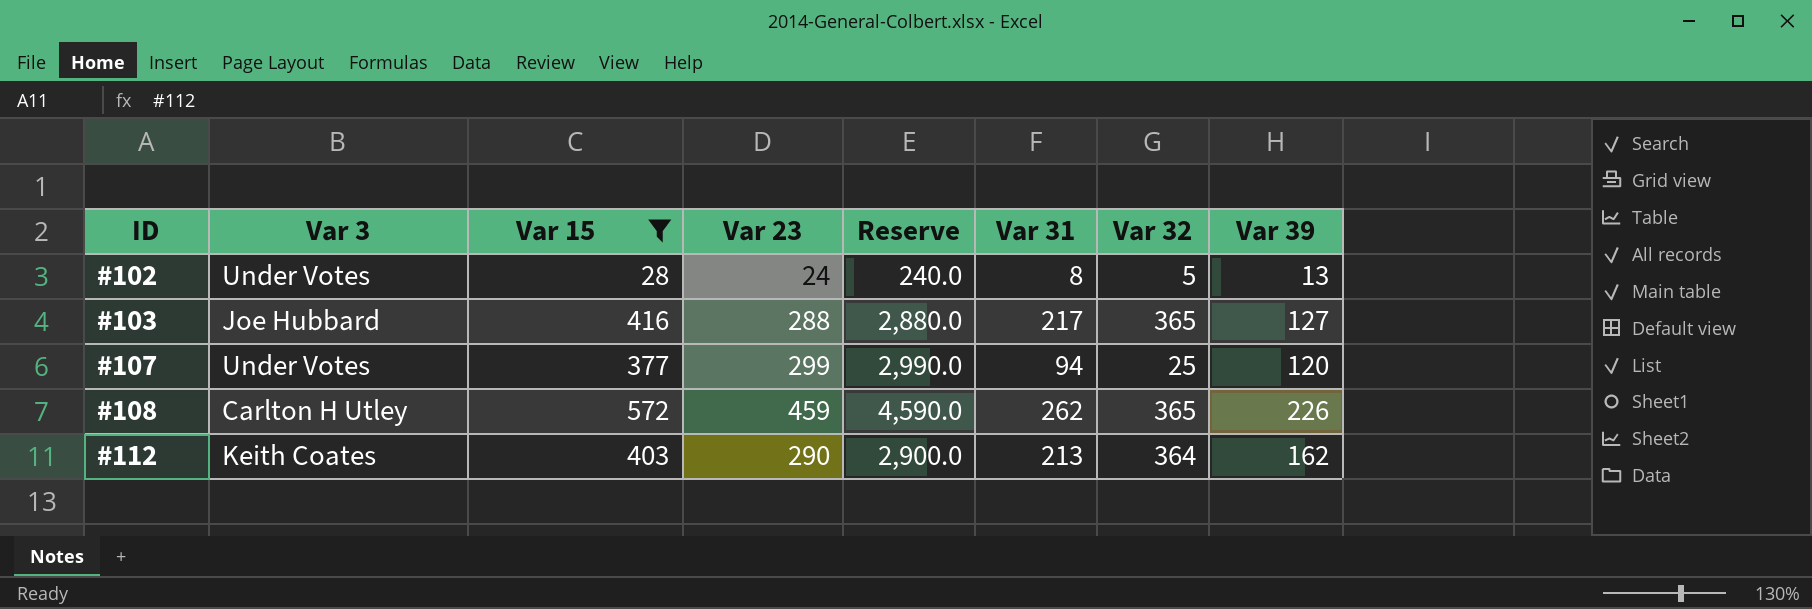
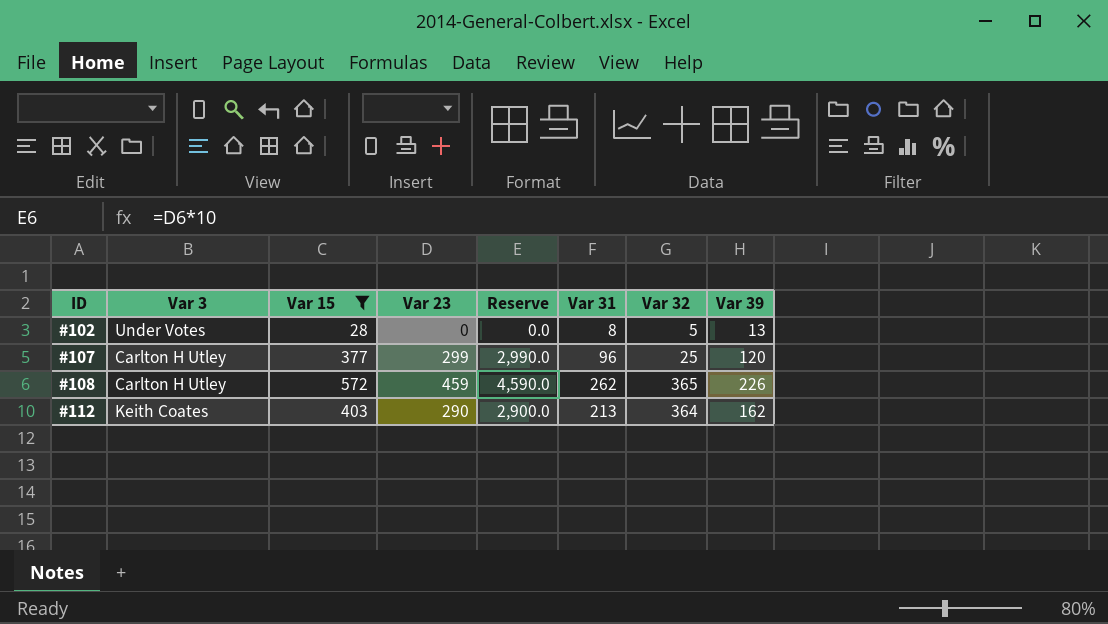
row #103: Joe Hubbard | 416 | 288 | 2,880.0 | 217 | 365 | 127 -> none
#102 | Var 23: 24 -> 0
#102 | Reserve: 240.0 -> 0.0
#107 | Var 3: Under Votes -> Carlton H Utley
#107 | Var 31: 94 -> 96

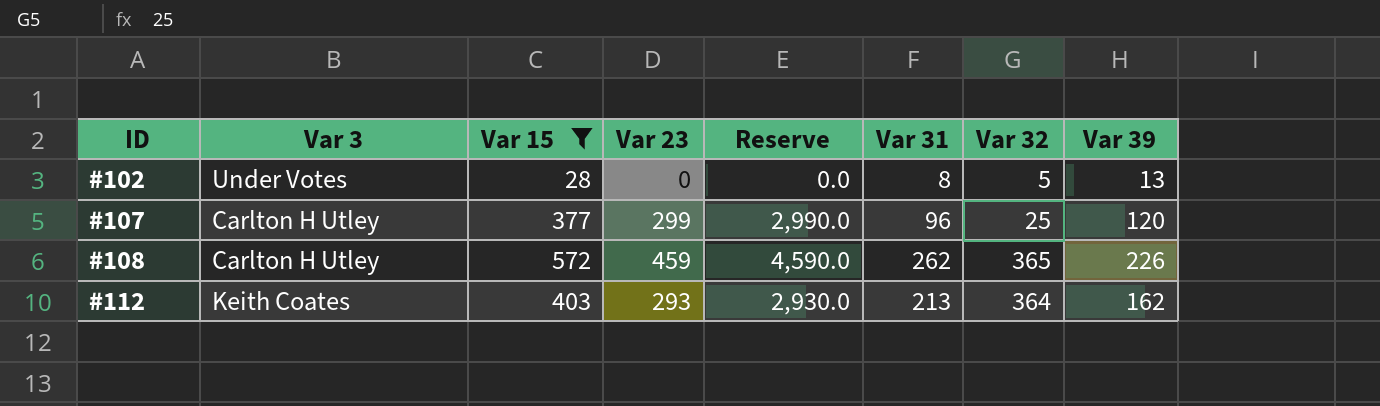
#112 | Var 23: 290 -> 293
#112 | Reserve: 2,900.0 -> 2,930.0

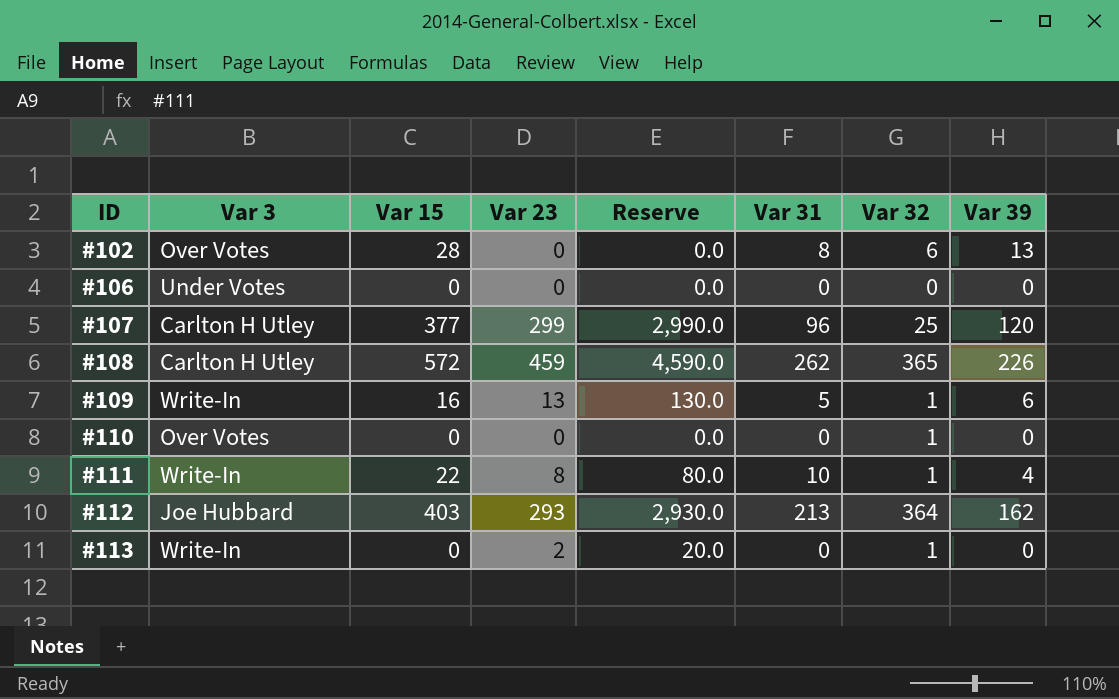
filter: Var 15 >= 28 -> none
#102 | Var 3: Under Votes -> Over Votes
#102 | Var 32: 5 -> 6
#112 | Var 3: Keith Coates -> Joe Hubbard

